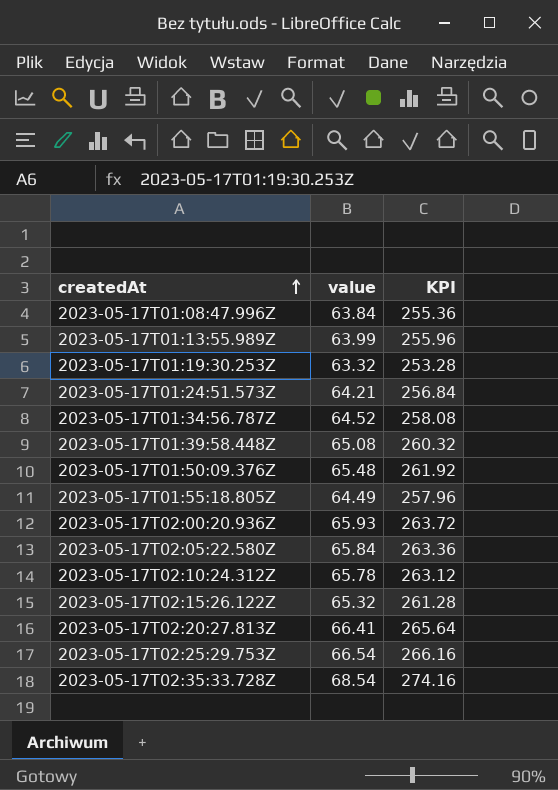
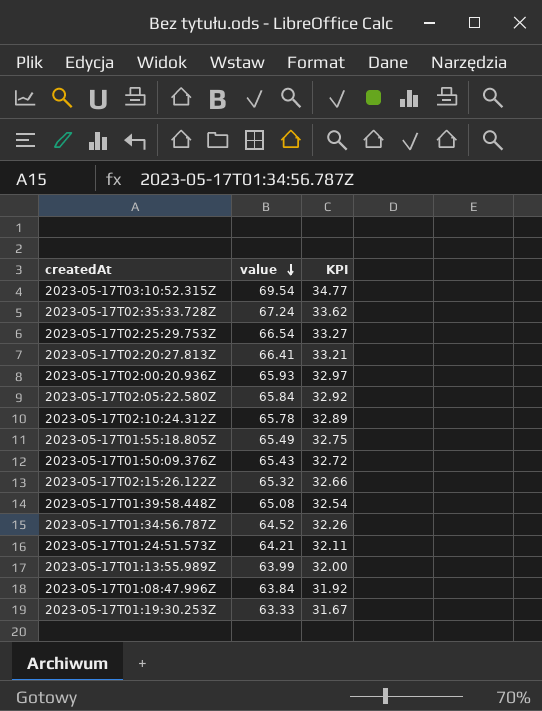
row order: createdAt ascending -> value descending
column KPI | formula: [value] * 4 -> [value] * 0.5
row 2023-05-17T03:10:52.315Z: none -> 69.54 | 34.77
2023-05-17T02:35:33.728Z | value: 68.54 -> 67.24
2023-05-17T01:55:18.805Z | value: 64.49 -> 65.49
2023-05-17T01:50:09.376Z | value: 65.48 -> 65.43
2023-05-17T01:19:30.253Z | value: 63.32 -> 63.33

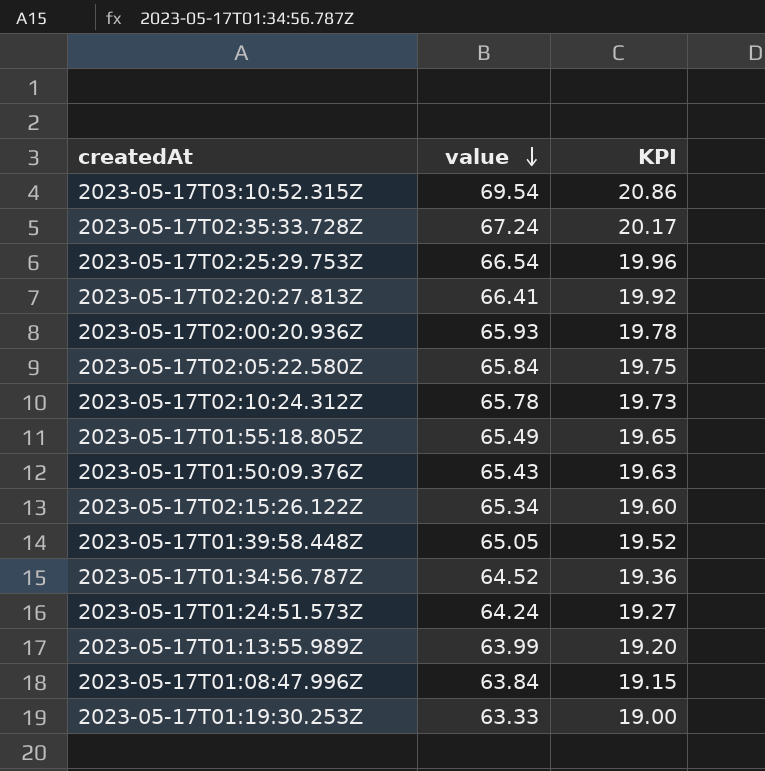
column KPI | formula: [value] * 0.5 -> [value] * 0.3
2023-05-17T02:15:26.122Z | value: 65.32 -> 65.34
2023-05-17T01:39:58.448Z | value: 65.08 -> 65.05
2023-05-17T01:24:51.573Z | value: 64.21 -> 64.24

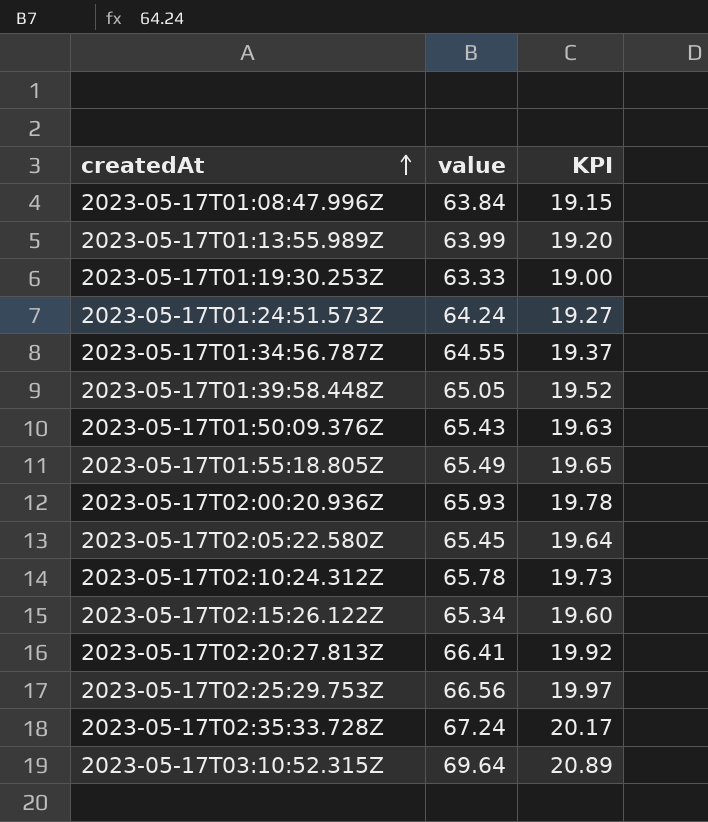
row order: value descending -> createdAt ascending
2023-05-17T01:34:56.787Z | value: 64.52 -> 64.55
2023-05-17T01:34:56.787Z | KPI: 19.36 -> 19.37
2023-05-17T02:05:22.580Z | value: 65.84 -> 65.45
2023-05-17T02:05:22.580Z | KPI: 19.75 -> 19.64
2023-05-17T02:25:29.753Z | value: 66.54 -> 66.56
2023-05-17T02:25:29.753Z | KPI: 19.96 -> 19.97
2023-05-17T03:10:52.315Z | value: 69.54 -> 69.64
2023-05-17T03:10:52.315Z | KPI: 20.86 -> 20.89

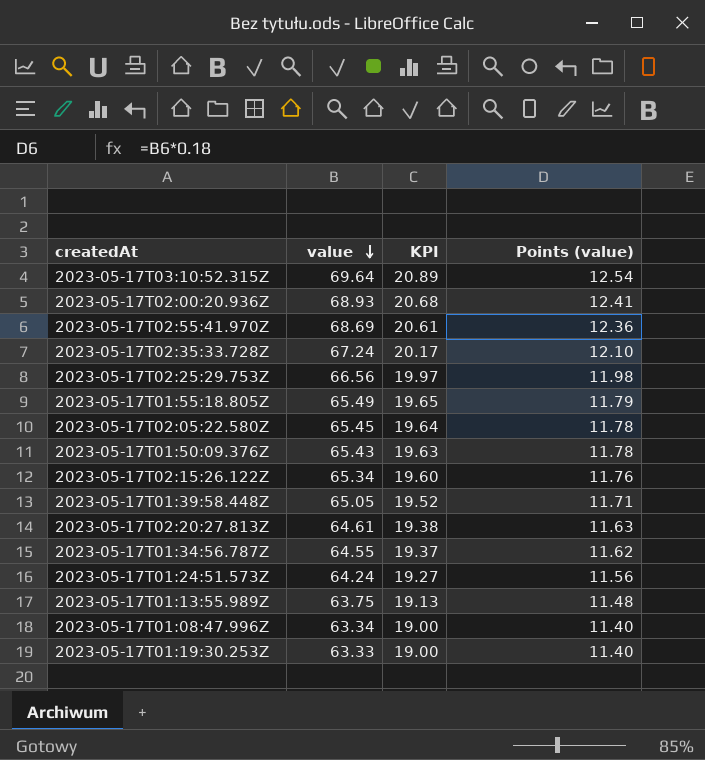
row order: createdAt ascending -> value descending
column Points (value) | formula: none -> [value] * 0.18
row 2023-05-17T02:10:24.312Z: 65.78 | 19.73 -> none
2023-05-17T02:00:20.936Z | value: 65.93 -> 68.93
2023-05-17T02:00:20.936Z | KPI: 19.78 -> 20.68
row 2023-05-17T02:55:41.970Z: none -> 68.69 | 20.61 | 12.36
2023-05-17T02:20:27.813Z | value: 66.41 -> 64.61
2023-05-17T02:20:27.813Z | KPI: 19.92 -> 19.38
2023-05-17T01:13:55.989Z | value: 63.99 -> 63.75
2023-05-17T01:13:55.989Z | KPI: 19.20 -> 19.13
2023-05-17T01:08:47.996Z | value: 63.84 -> 63.34
2023-05-17T01:08:47.996Z | KPI: 19.15 -> 19.00

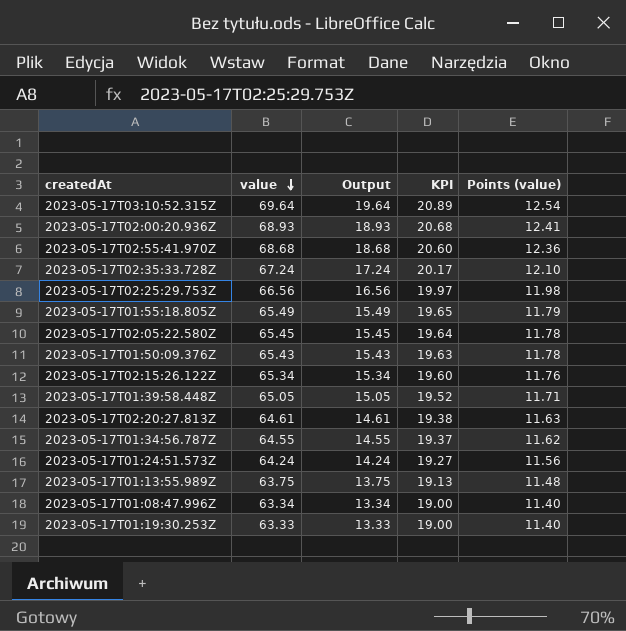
column Output | formula: none -> [value] - 50
2023-05-17T02:55:41.970Z | value: 68.69 -> 68.68
2023-05-17T02:55:41.970Z | KPI: 20.61 -> 20.60

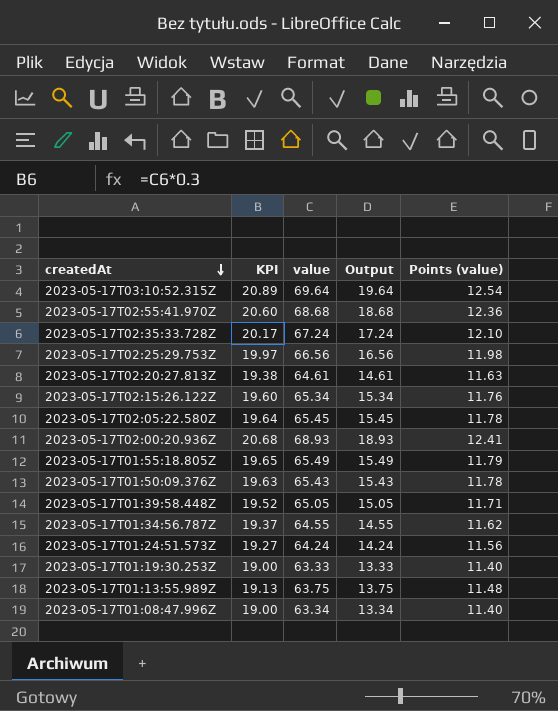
row order: value descending -> createdAt descending
column KPI | position: 4 -> 2

